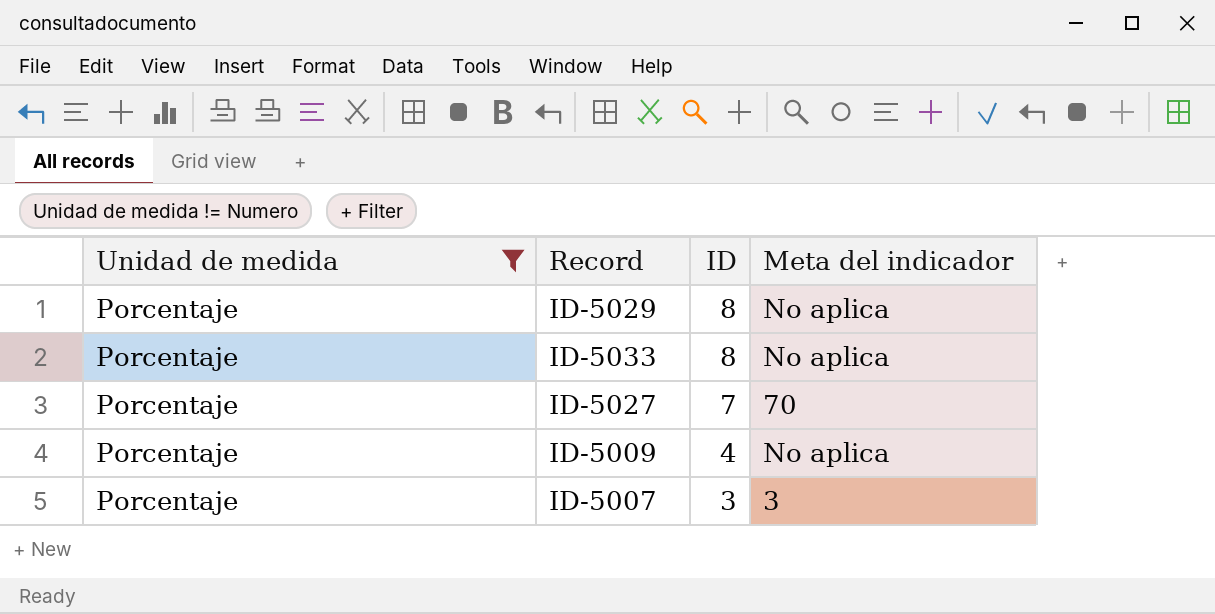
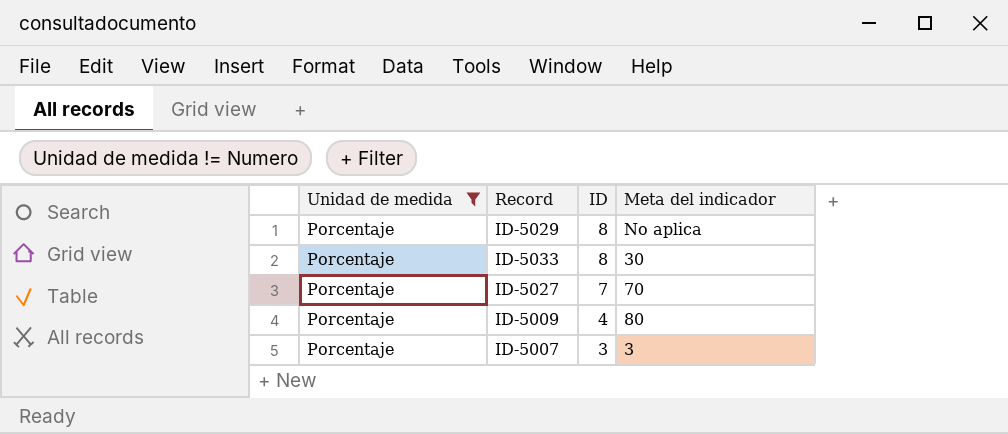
ID-5033 | Meta del indicador: No aplica -> 30
ID-5009 | Meta del indicador: No aplica -> 80

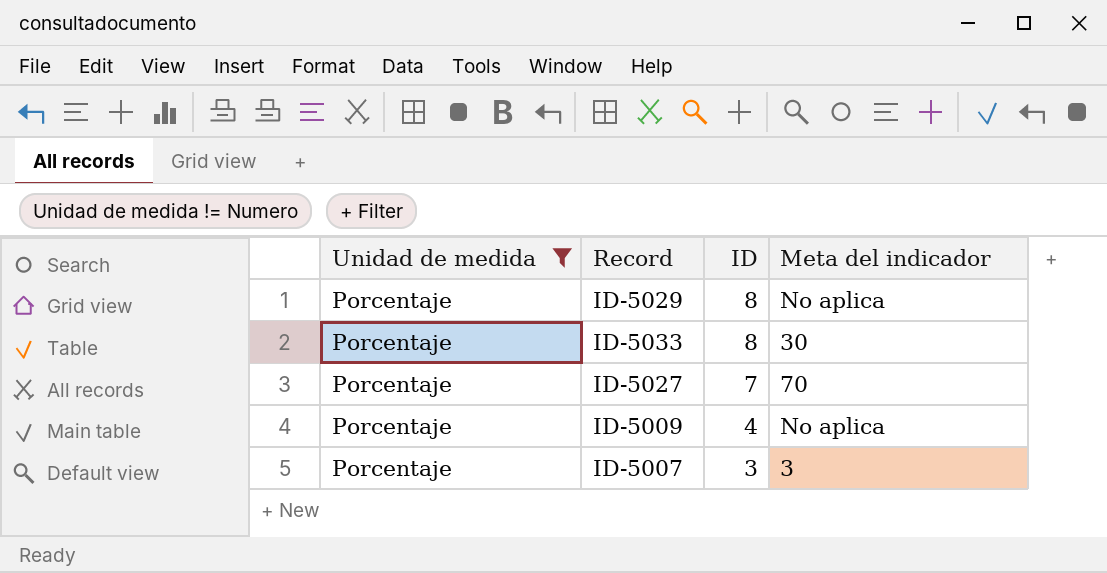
ID-5009 | Meta del indicador: 80 -> No aplica

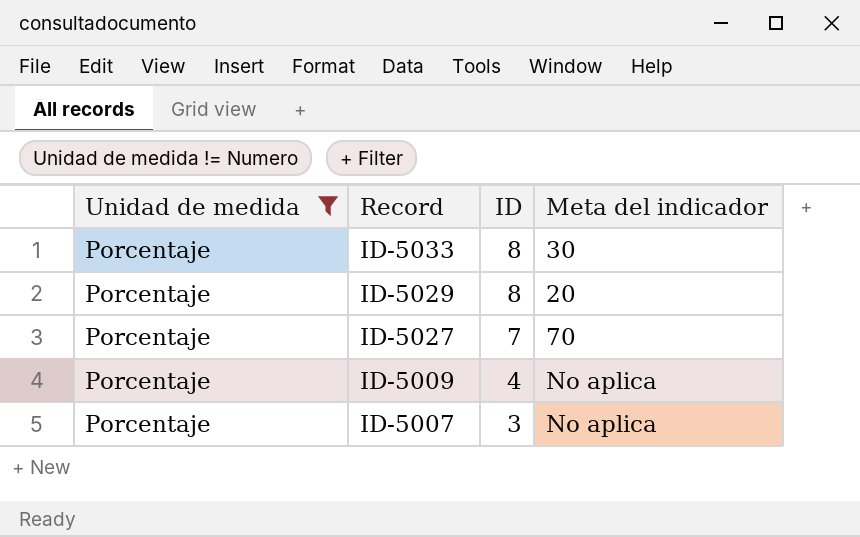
row order: ID descending -> Record descending
ID-5029 | Meta del indicador: No aplica -> 20
ID-5007 | Meta del indicador: 3 -> No aplica

